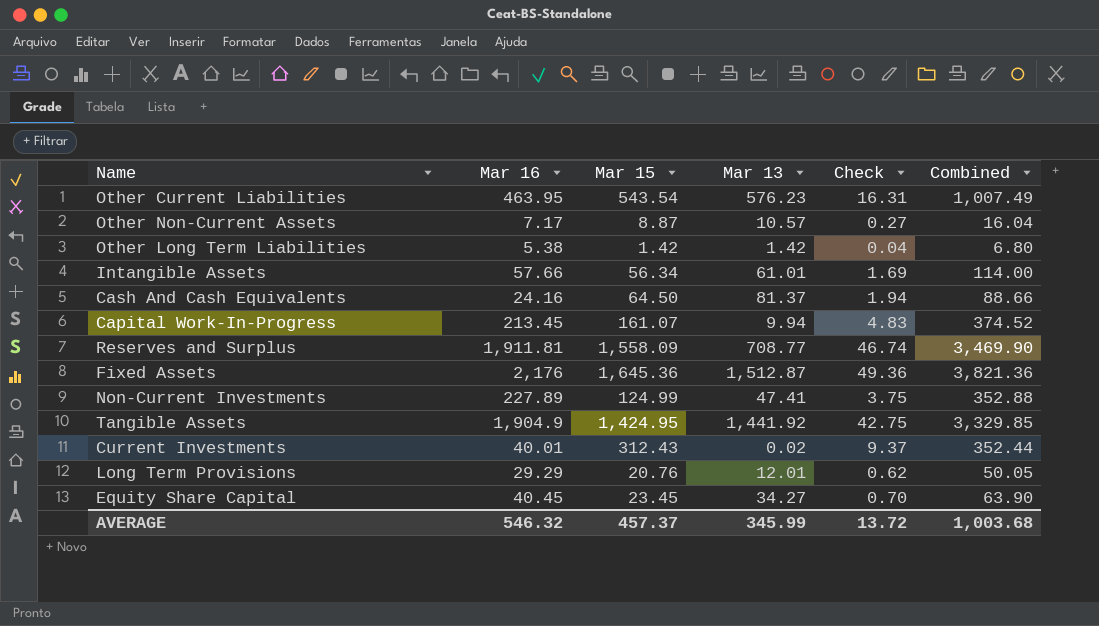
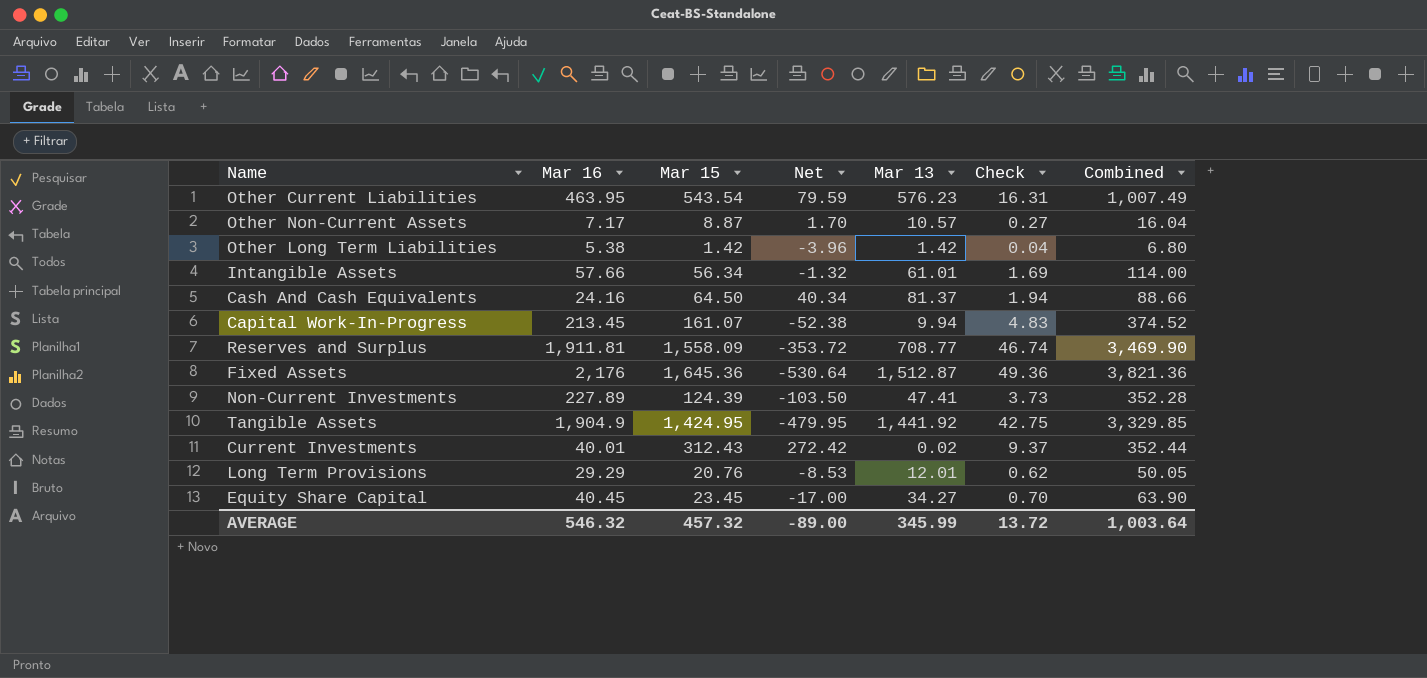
column Net | formula: none -> [Mar 15] - [Mar 16]
Non-Current Investments | Mar 15: 124.99 -> 124.39
Non-Current Investments | Check: 3.75 -> 3.73
Non-Current Investments | Combined: 352.88 -> 352.28
AVERAGE | Mar 15: 457.37 -> 457.32
AVERAGE | Combined: 1,003.68 -> 1,003.64

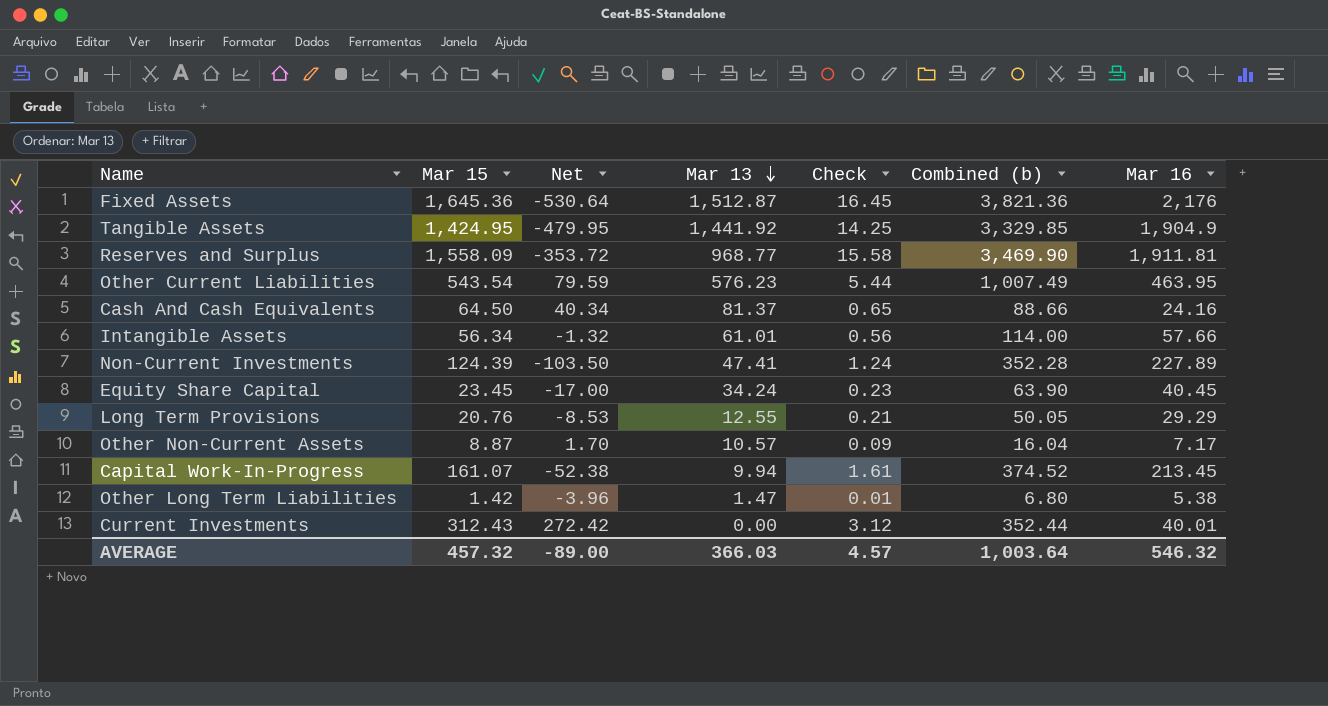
row order: none -> Mar 13 descending
column Check | formula: [Mar 15] * 0.03 -> [Mar 15] * 0.01
column name: Combined -> Combined (b)
column Mar 16 | position: 2 -> 7
Reserves and Surplus | Mar 13: 708.77 -> 968.77
Equity Share Capital | Mar 13: 34.27 -> 34.24
Long Term Provisions | Mar 13: 12.01 -> 12.55
Other Long Term Liabilities | Mar 13: 1.42 -> 1.47
Current Investments | Mar 13: 0.02 -> 0.00
AVERAGE | Mar 13: 345.99 -> 366.03
AVERAGE | Check: 13.72 -> 4.57

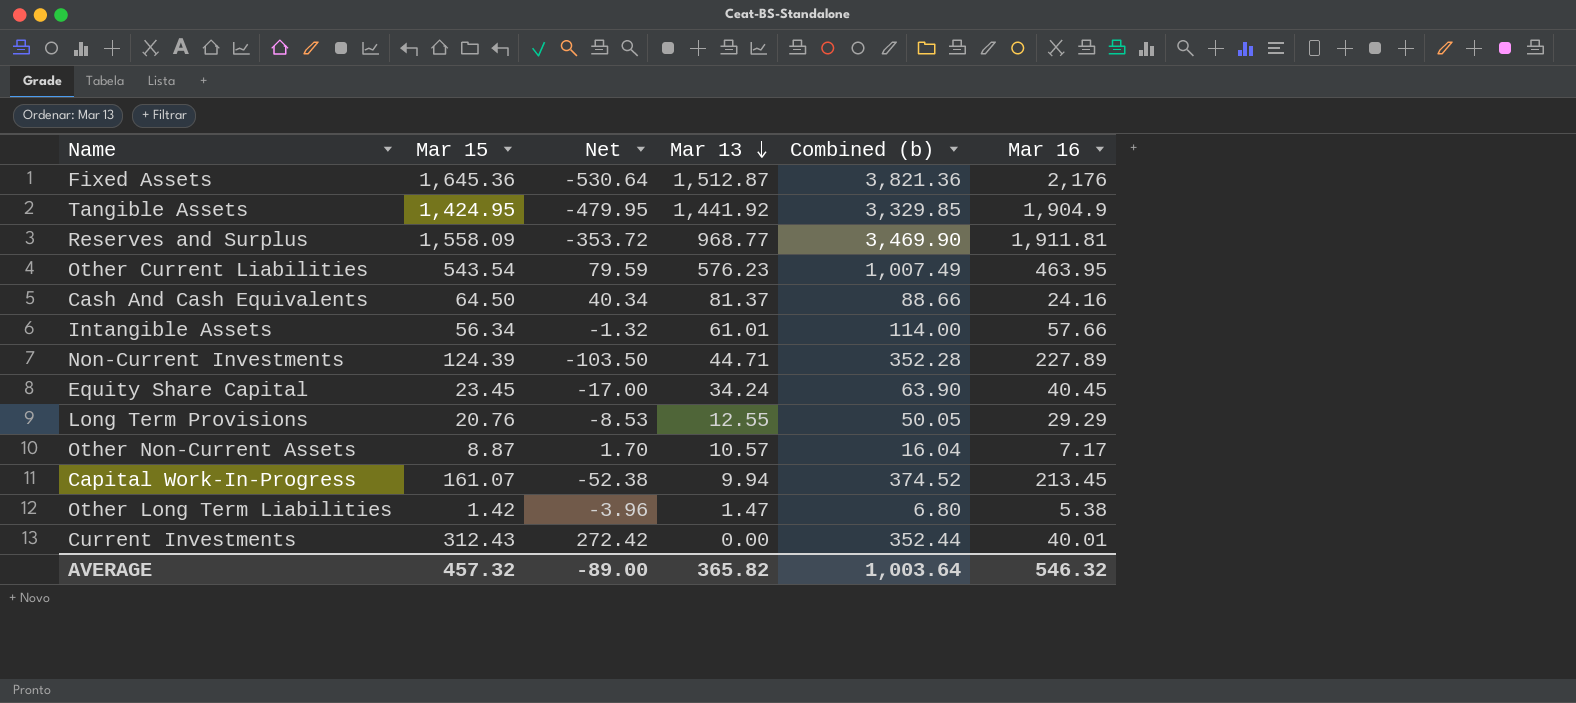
column Check | formula: [Mar 15] * 0.01 -> none
Non-Current Investments | Mar 13: 47.41 -> 44.71
AVERAGE | Mar 13: 366.03 -> 365.82

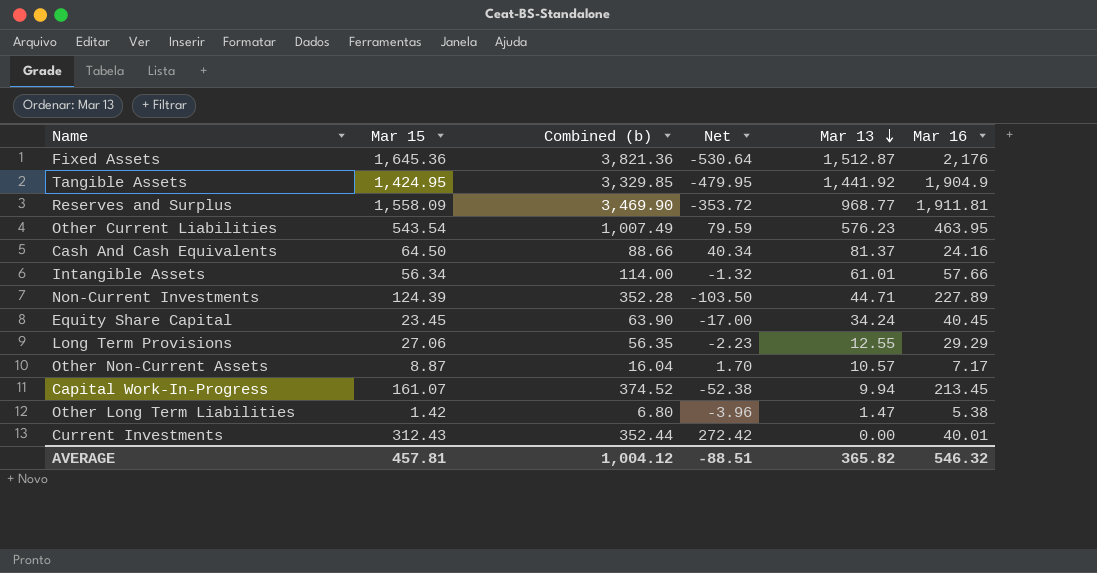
column Combined (b) | position: 5 -> 3
Long Term Provisions | Mar 15: 20.76 -> 27.06
Long Term Provisions | Combined (b): 50.05 -> 56.35
Long Term Provisions | Net: -8.53 -> -2.23
AVERAGE | Mar 15: 457.32 -> 457.81
AVERAGE | Combined (b): 1,003.64 -> 1,004.12
AVERAGE | Net: -89.00 -> -88.51

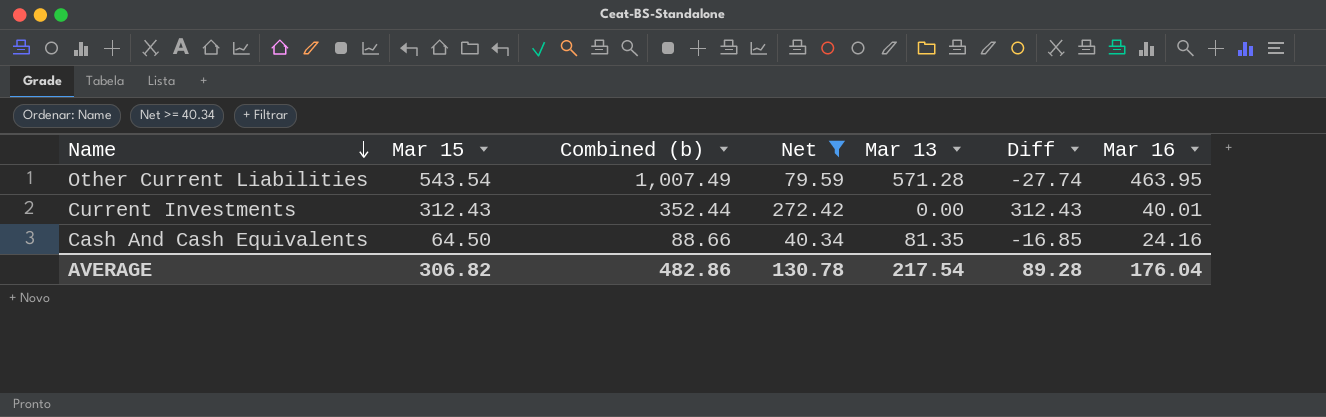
filter: none -> Net >= 40.34
row order: Mar 13 descending -> Name descending
column Diff | formula: none -> [Mar 15] - [Mar 13]
Other Current Liabilities | Mar 13: 576.23 -> 571.28
Cash And Cash Equivalents | Mar 13: 81.37 -> 81.35
AVERAGE | Mar 15: 457.81 -> 306.82
AVERAGE | Combined (b): 1,004.12 -> 482.86
AVERAGE | Net: -88.51 -> 130.78
AVERAGE | Mar 13: 365.82 -> 217.54
AVERAGE | Mar 16: 546.32 -> 176.04

